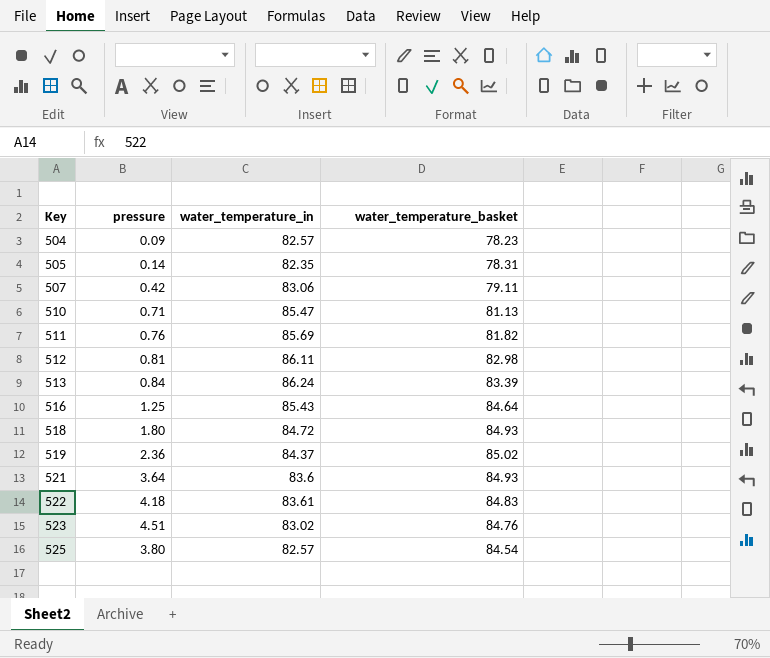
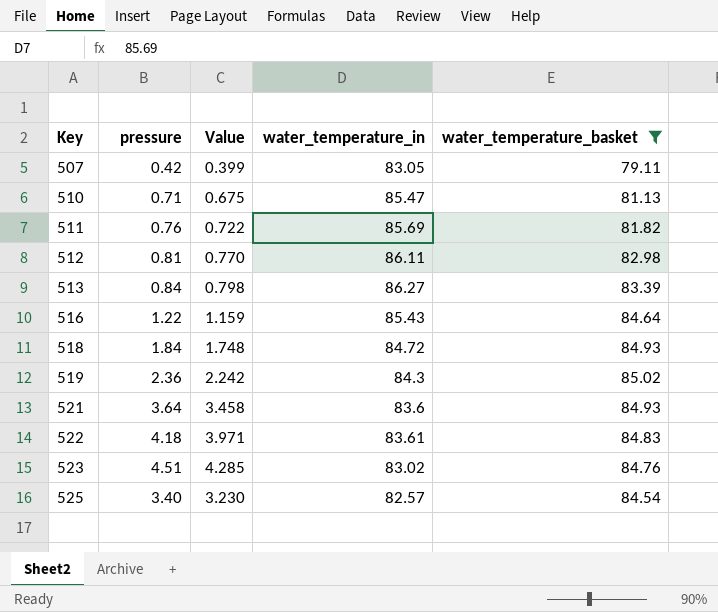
filter: none -> water_temperature_basket >= 79.11
column Value | formula: none -> [pressure] * 0.95
507 | water_temperature_in: 83.06 -> 83.05
513 | water_temperature_in: 86.24 -> 86.27
516 | pressure: 1.25 -> 1.22
518 | pressure: 1.80 -> 1.84
519 | water_temperature_in: 84.37 -> 84.3
525 | pressure: 3.80 -> 3.40

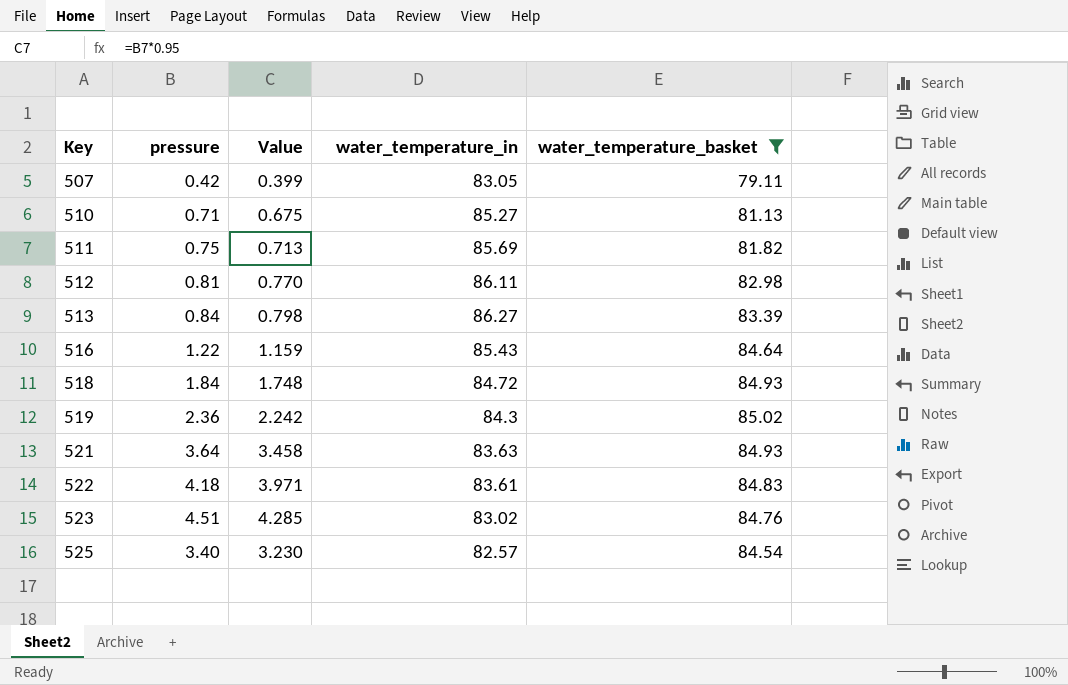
510 | water_temperature_in: 85.47 -> 85.27
511 | pressure: 0.76 -> 0.75
511 | Value: 0.722 -> 0.713
521 | water_temperature_in: 83.6 -> 83.63

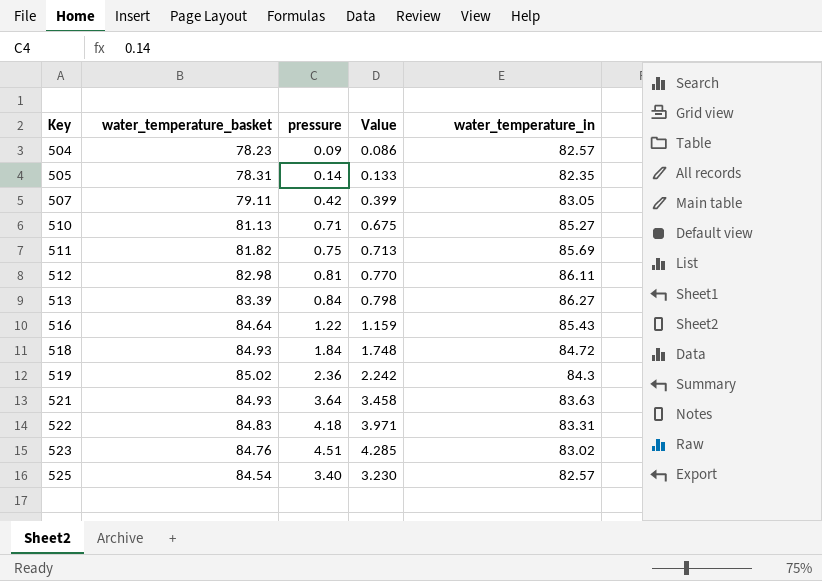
filter: water_temperature_basket >= 79.11 -> none
column water_temperature_basket | position: 5 -> 2
522 | water_temperature_in: 83.61 -> 83.31

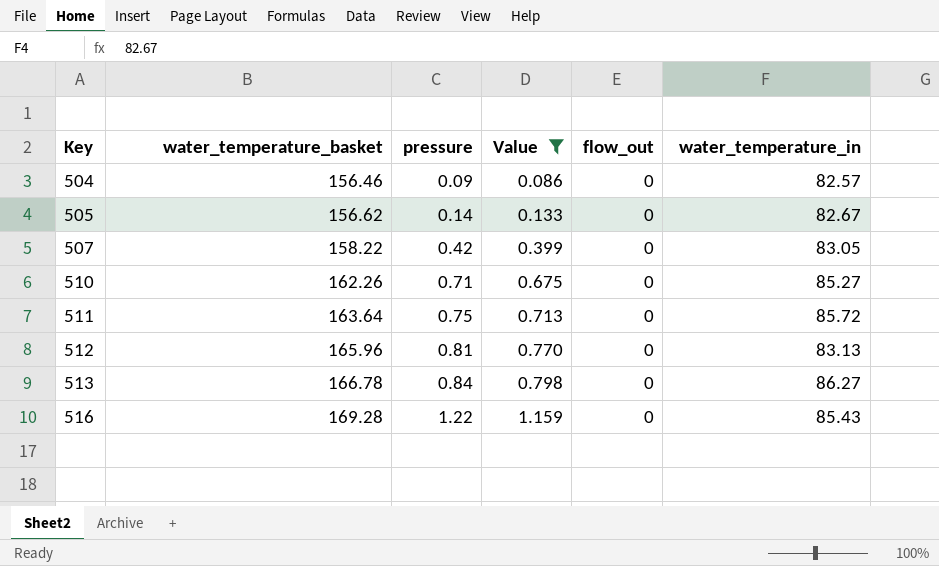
filter: none -> Value <= 1.159
column flow_out | position: none -> 5
504 | water_temperature_basket: 78.23 -> 156.46
505 | water_temperature_basket: 78.31 -> 156.62
505 | water_temperature_in: 82.35 -> 82.67
507 | water_temperature_basket: 79.11 -> 158.22
510 | water_temperature_basket: 81.13 -> 162.26
511 | water_temperature_basket: 81.82 -> 163.64
511 | water_temperature_in: 85.69 -> 85.72
512 | water_temperature_basket: 82.98 -> 165.96
512 | water_temperature_in: 86.11 -> 83.13
513 | water_temperature_basket: 83.39 -> 166.78
516 | water_temperature_basket: 84.64 -> 169.28

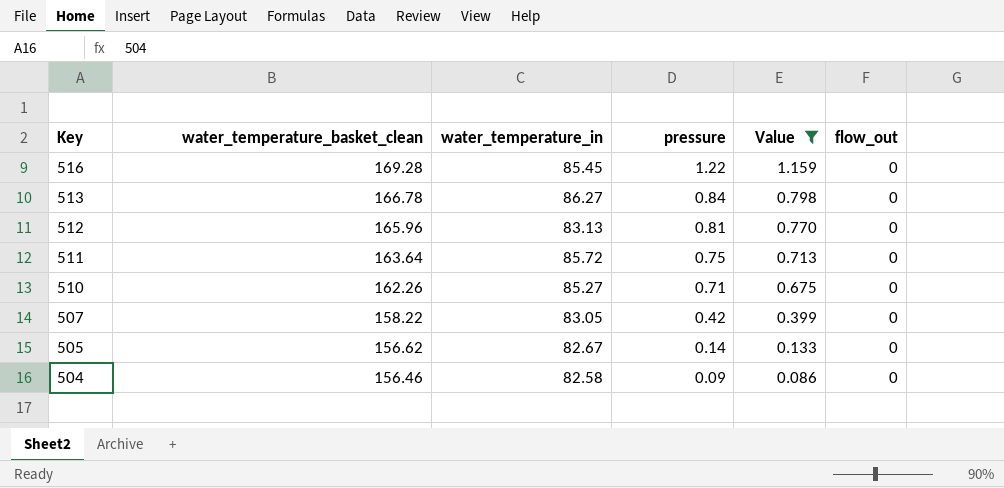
row order: Key ascending -> Key descending
column name: water_temperature_basket -> water_temperature_basket_clean
column water_temperature_in | position: 6 -> 3
516 | water_temperature_in: 85.43 -> 85.45
504 | water_temperature_in: 82.57 -> 82.58

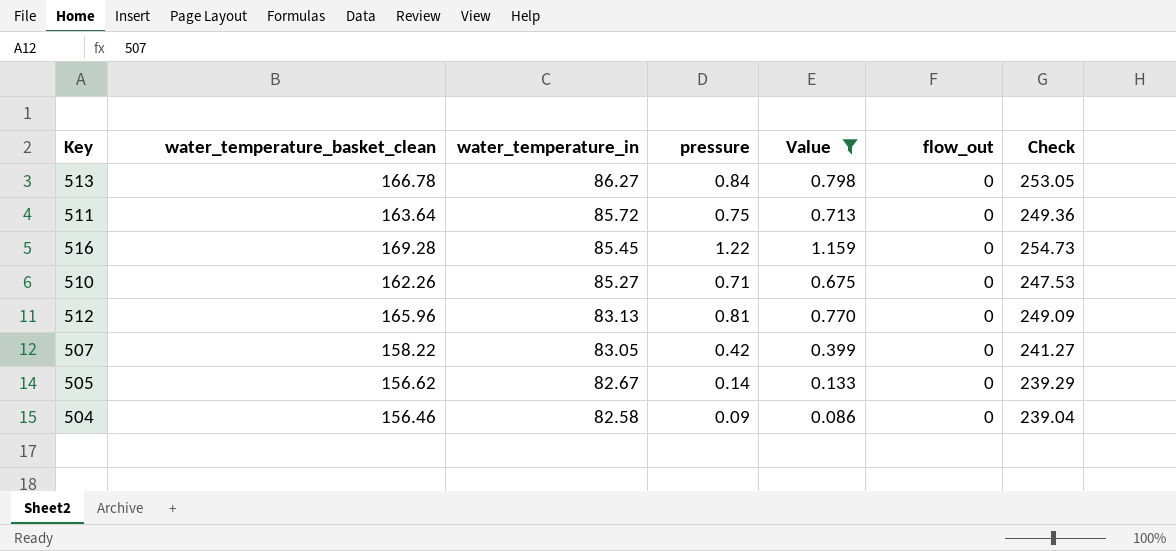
row order: Key descending -> water_temperature_in descending
column Check | formula: none -> [water_temperature_basket_clean] + [water_temperature_in]

